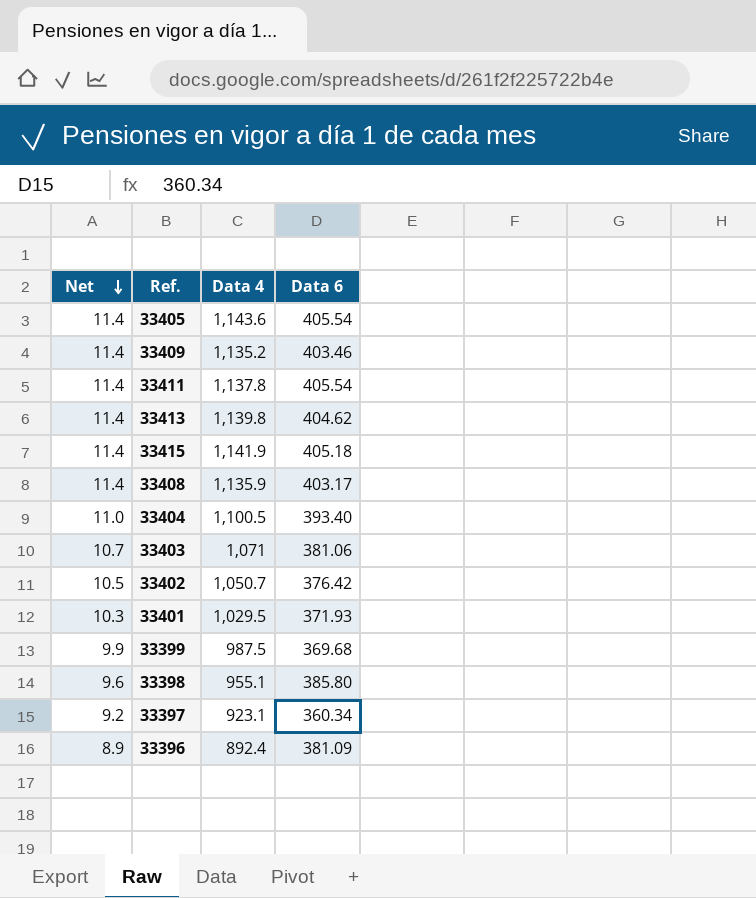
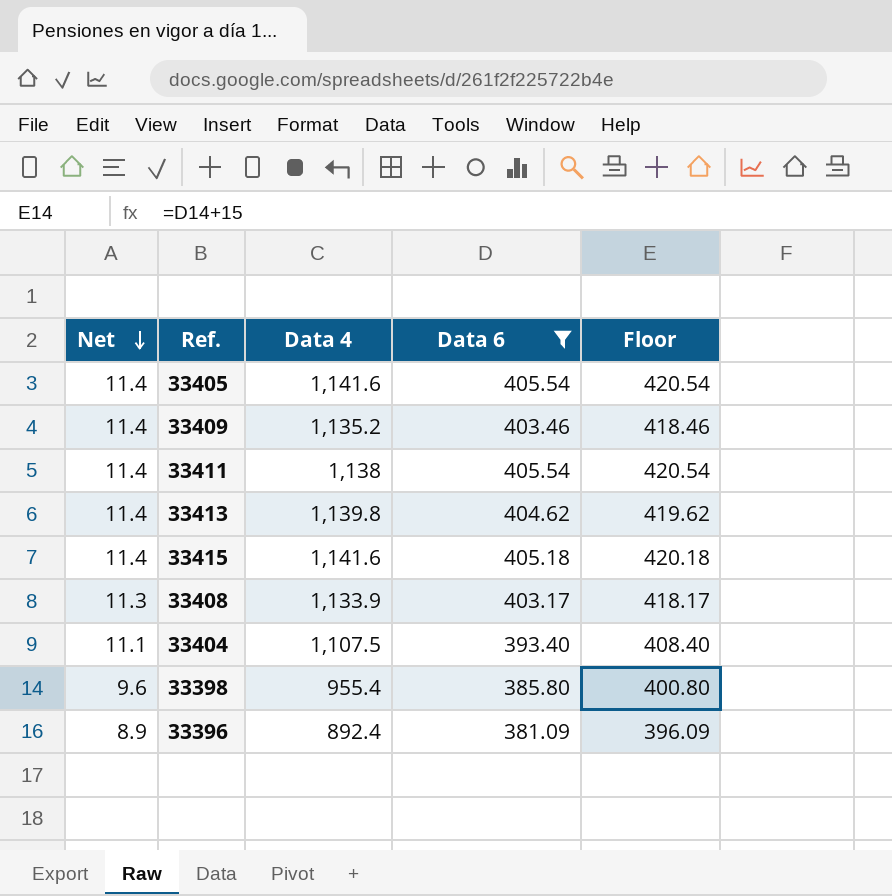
filter: none -> Data 6 >= 381.09
column Floor | formula: none -> [Data 6] + 15
33405 | Data 4: 1,143.6 -> 1,141.6
33411 | Data 4: 1,137.8 -> 1,138
33415 | Data 4: 1,141.9 -> 1,141.6
33408 | Net: 11.4 -> 11.3
33408 | Data 4: 1,135.9 -> 1,133.9
33404 | Net: 11.0 -> 11.1
33404 | Data 4: 1,100.5 -> 1,107.5
33398 | Data 4: 955.1 -> 955.4

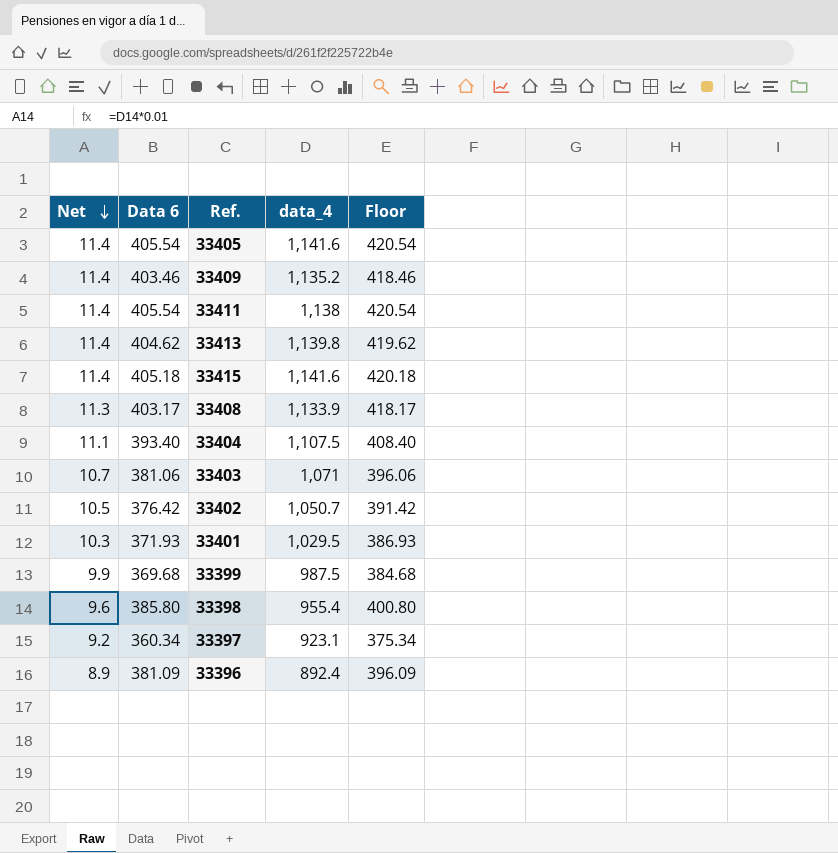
filter: Data 6 >= 381.09 -> none
column Data 6 | position: 4 -> 2
column name: Data 4 -> data_4

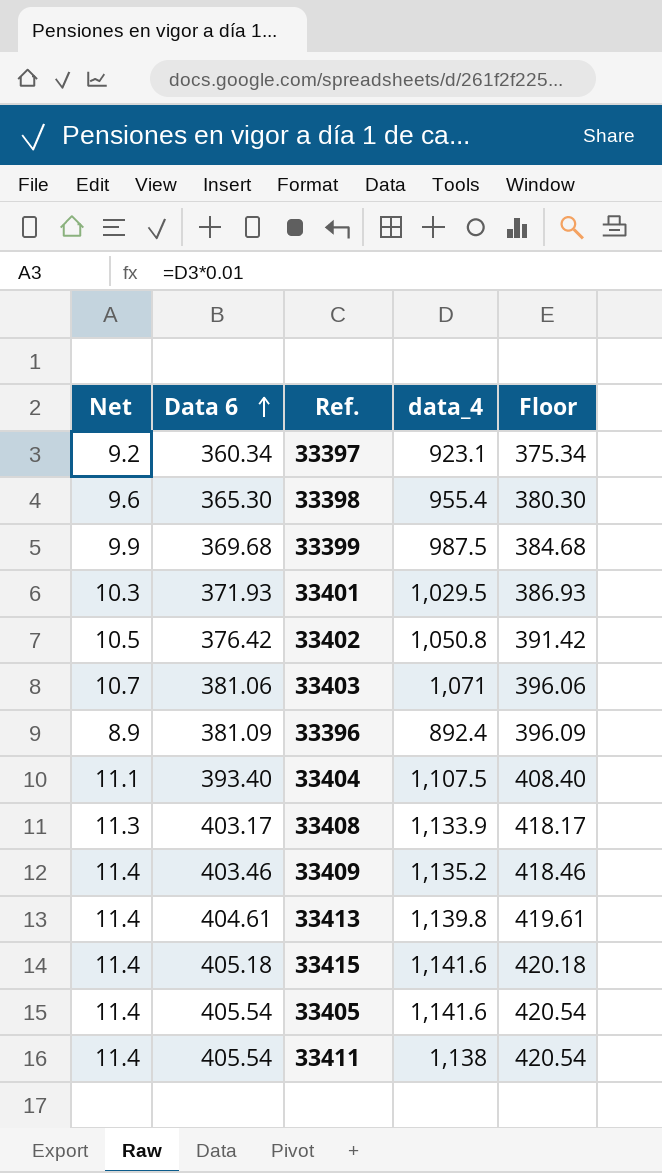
row order: Net descending -> Data 6 ascending
33398 | Data 6: 385.80 -> 365.30
33398 | Floor: 400.80 -> 380.30
33402 | data_4: 1,050.7 -> 1,050.8
33413 | Data 6: 404.62 -> 404.61
33413 | Floor: 419.62 -> 419.61

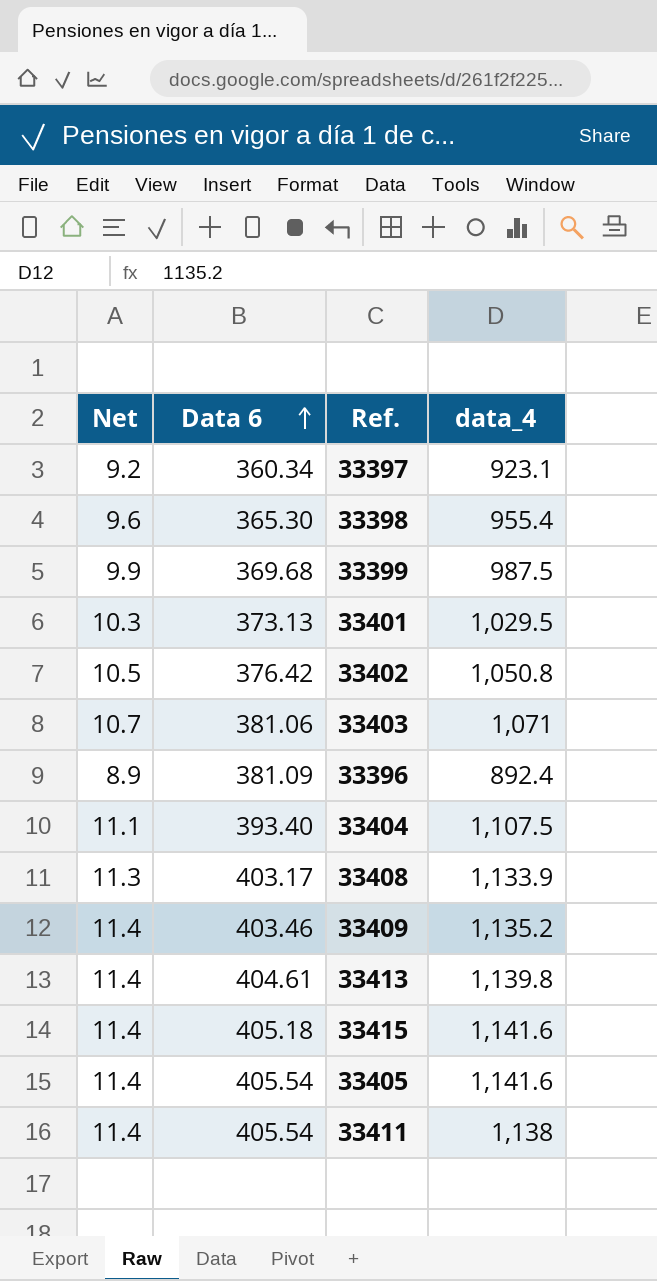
column Floor | formula: [Data 6] + 15 -> none
33401 | Data 6: 371.93 -> 373.13

